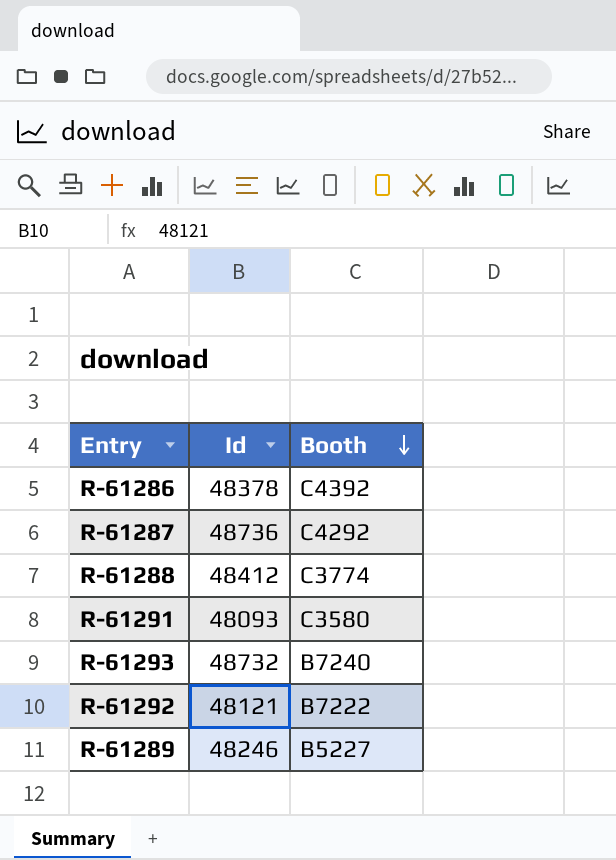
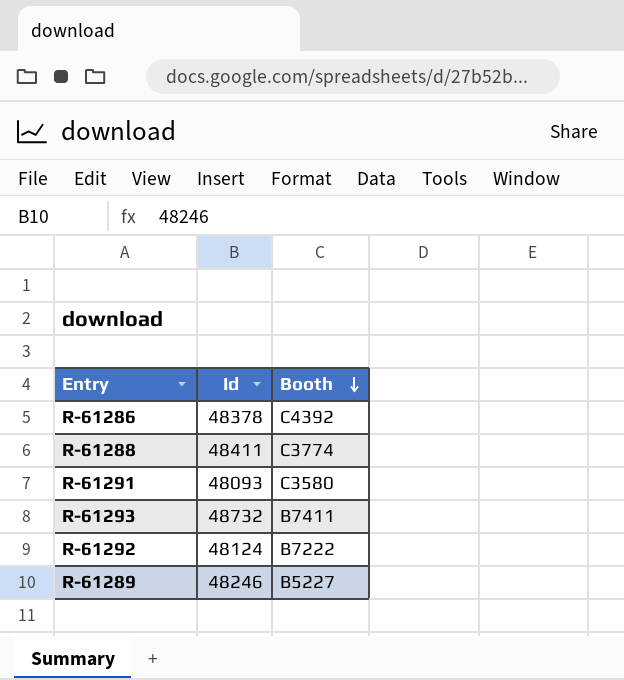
row R-61287: 48736 | C4292 -> none
R-61288 | Id: 48412 -> 48411
R-61293 | Booth: B7240 -> B7411
R-61292 | Id: 48121 -> 48124

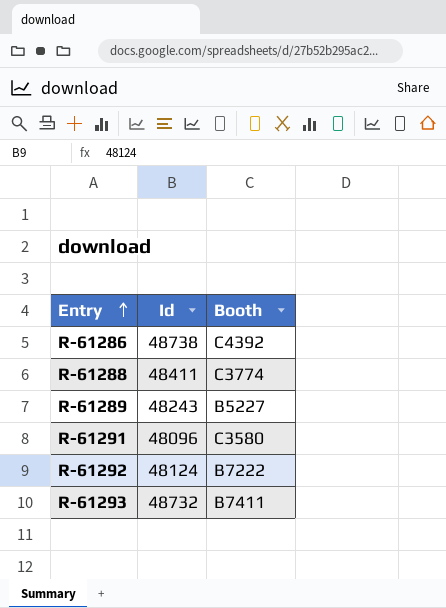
row order: Booth descending -> Entry ascending
R-61286 | Id: 48378 -> 48738
R-61289 | Id: 48246 -> 48243
R-61291 | Id: 48093 -> 48096

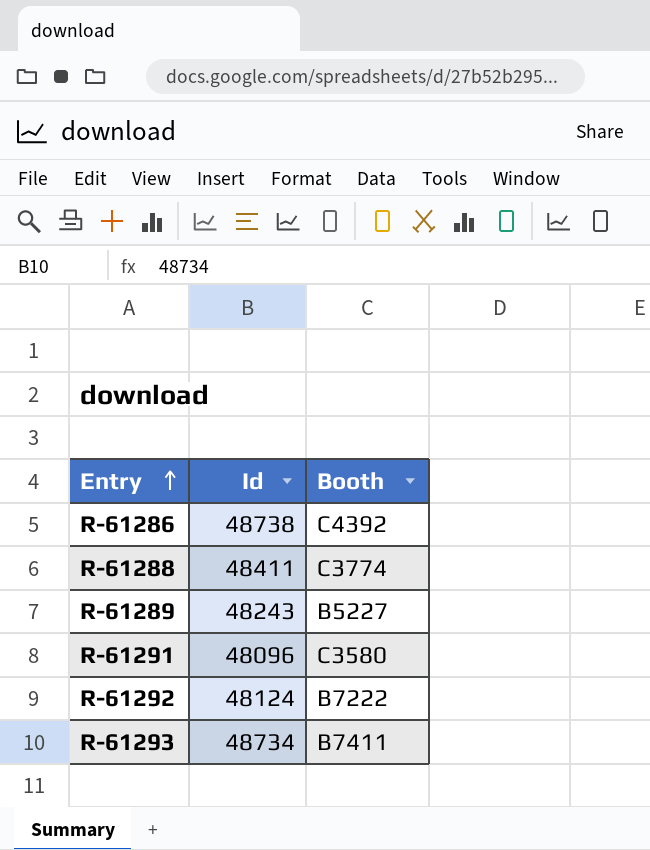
R-61293 | Id: 48732 -> 48734

